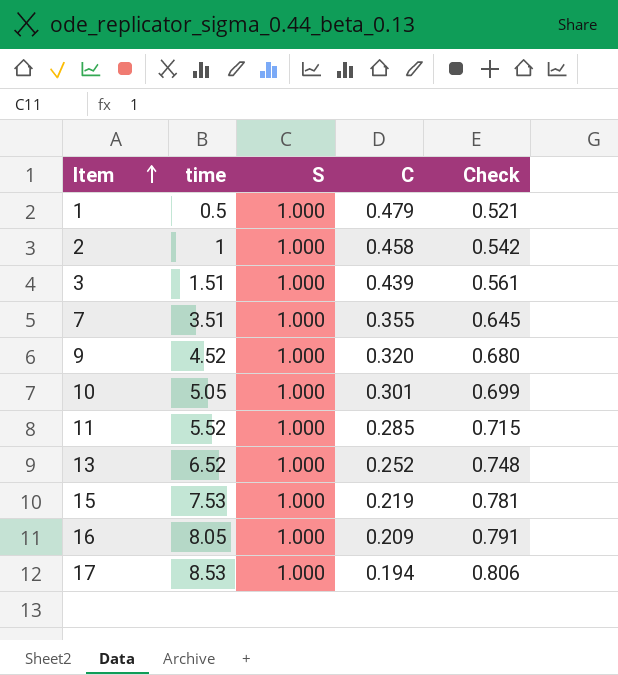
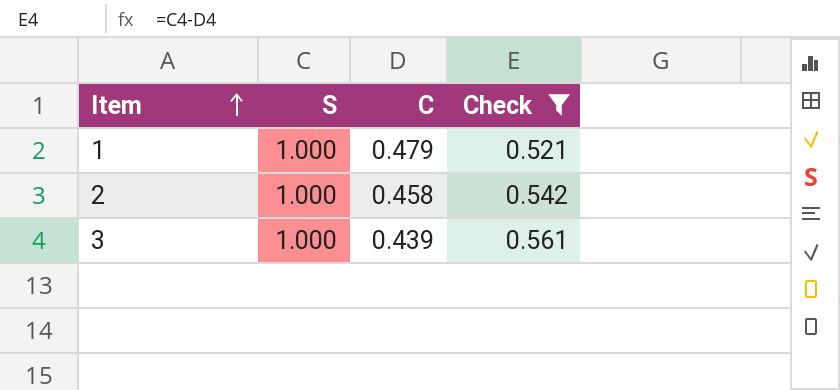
filter: none -> Check <= 0.561
column time | position: 2 -> none

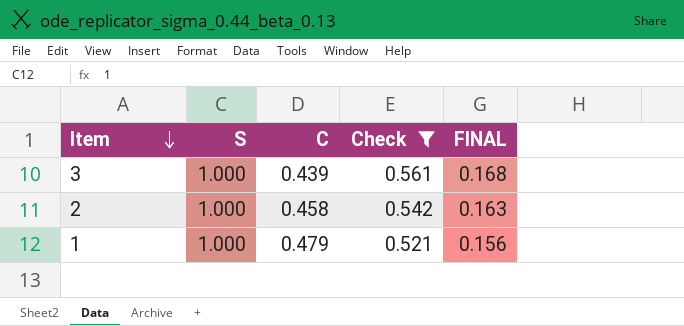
row order: Item ascending -> Item descending
column FINAL | formula: none -> [Check] * 0.3

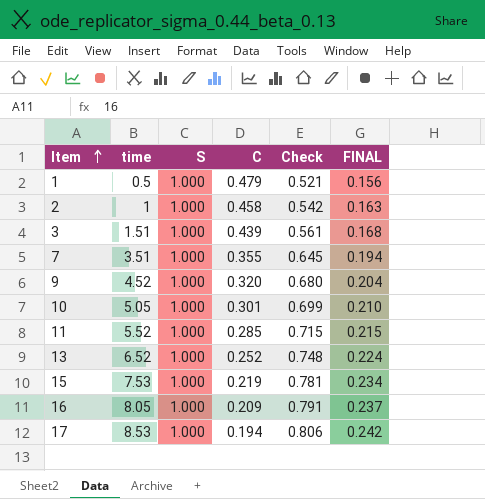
filter: Check <= 0.561 -> none
row order: Item descending -> Item ascending
column time | position: none -> 2

